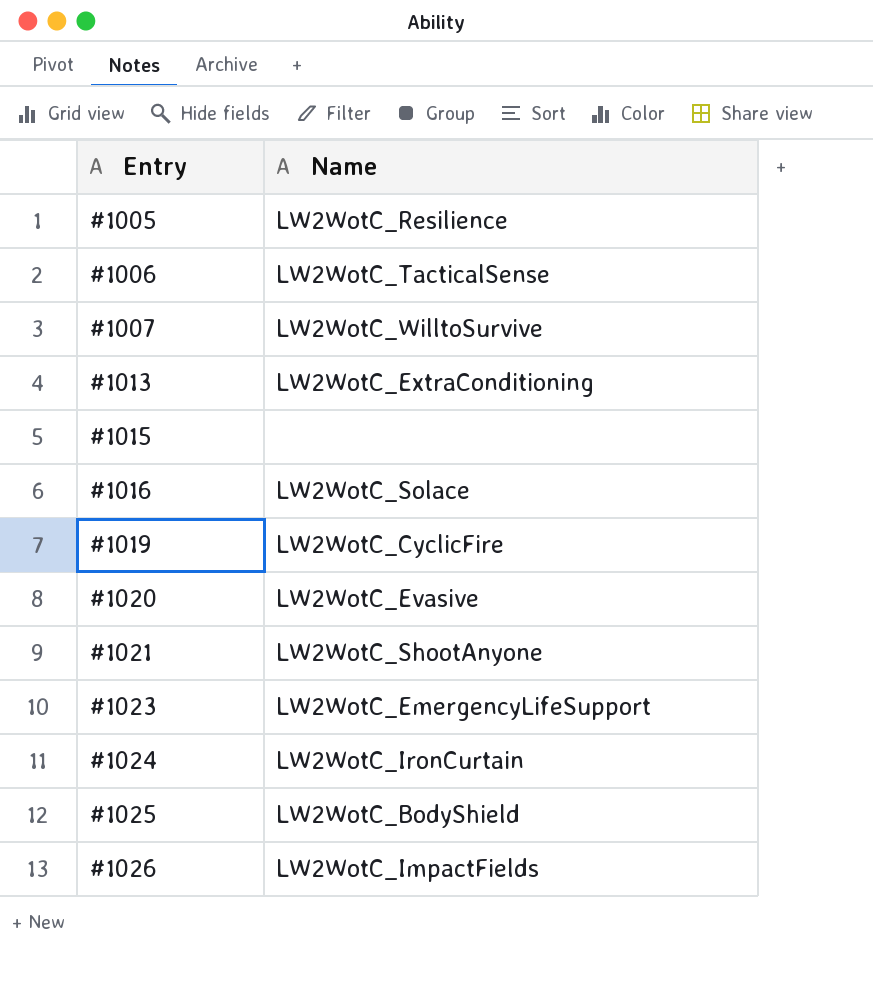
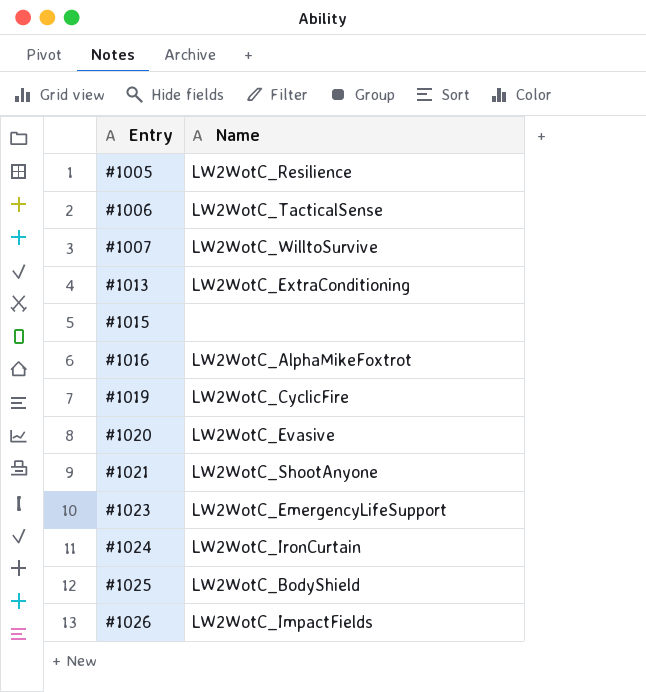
#1016 | Name: LW2WotC_Solace -> LW2WotC_AlphaMikeFoxtrot

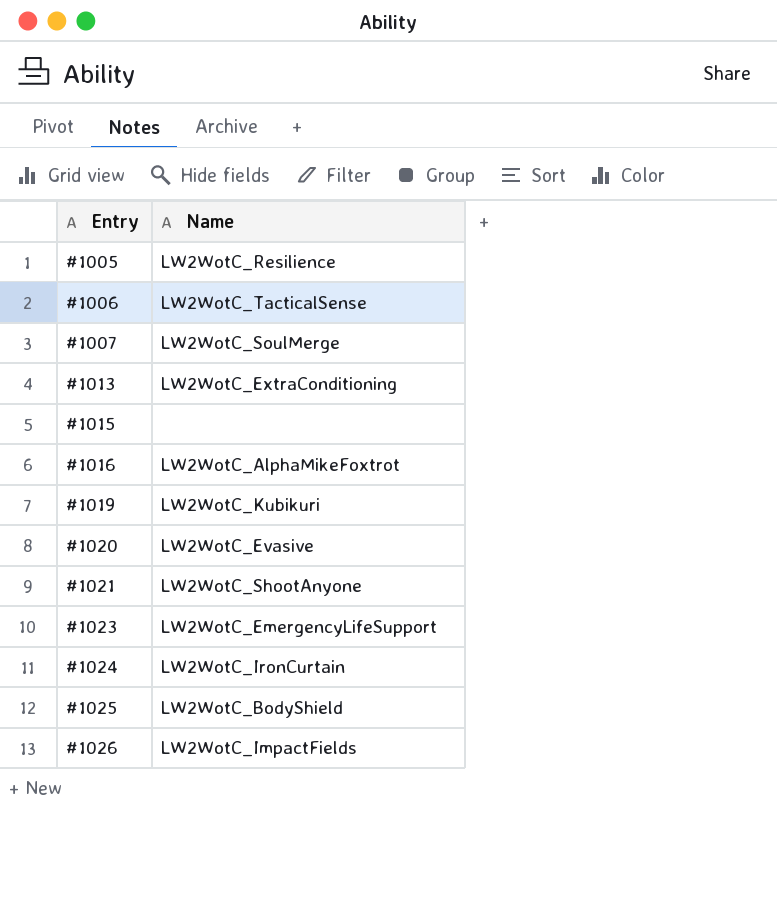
#1007 | Name: LW2WotC_WilltoSurvive -> LW2WotC_SoulMerge
#1019 | Name: LW2WotC_CyclicFire -> LW2WotC_Kubikuri

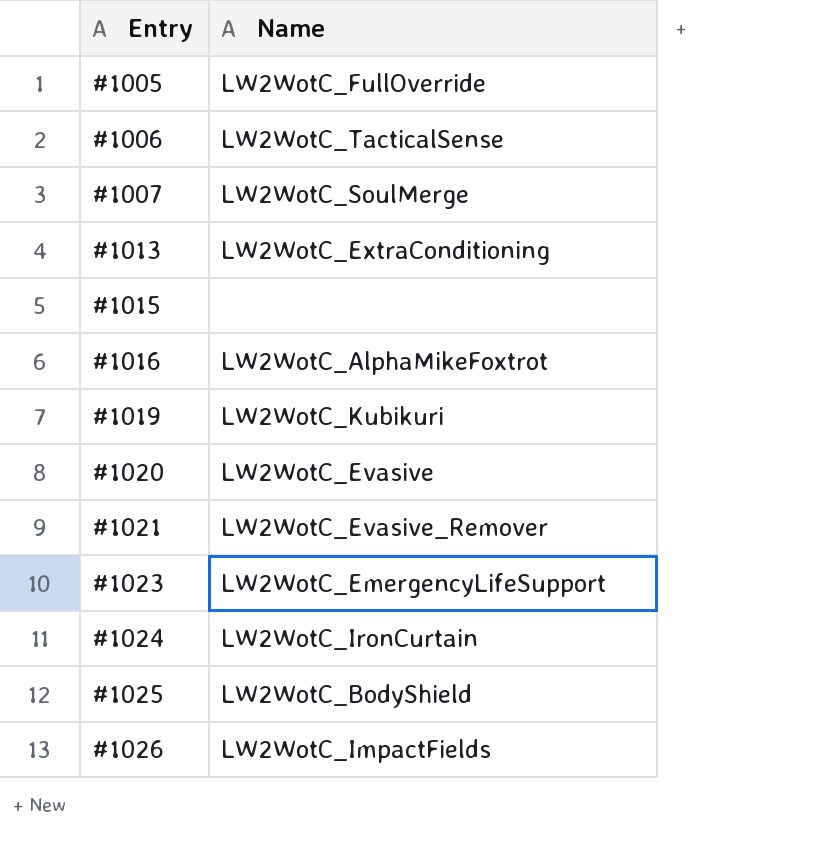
#1005 | Name: LW2WotC_Resilience -> LW2WotC_FullOverride
#1021 | Name: LW2WotC_ShootAnyone -> LW2WotC_Evasive_Remover

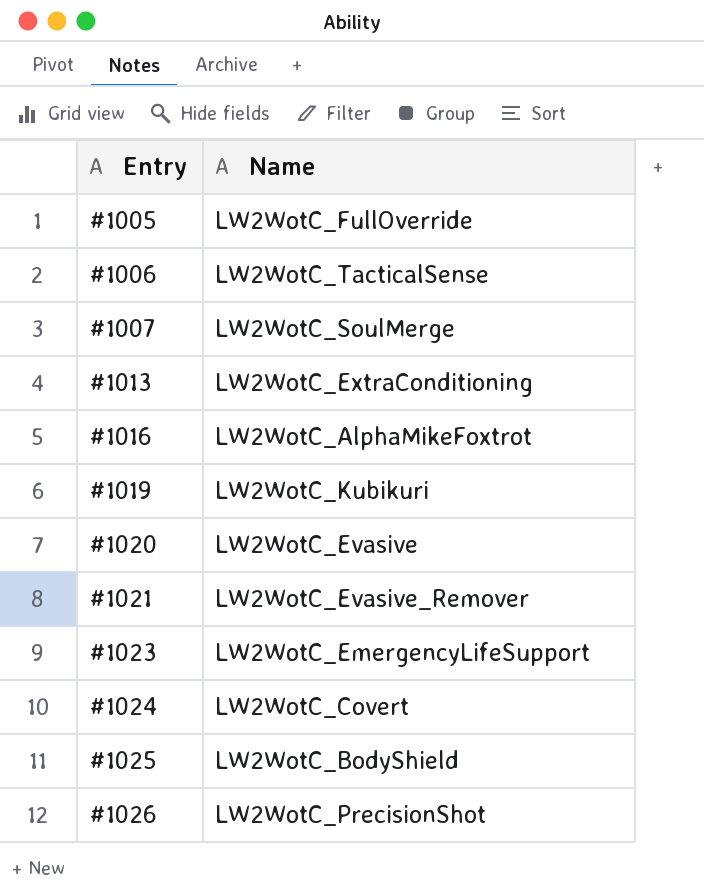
row #1015: none -> none
#1024 | Name: LW2WotC_IronCurtain -> LW2WotC_Covert
#1026 | Name: LW2WotC_ImpactFields -> LW2WotC_PrecisionShot

